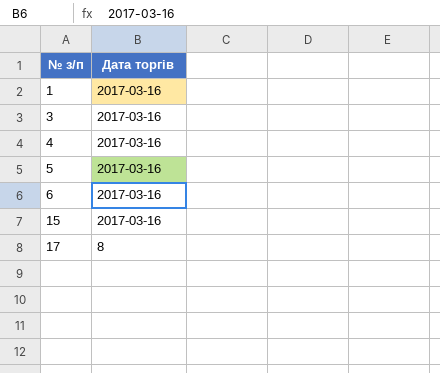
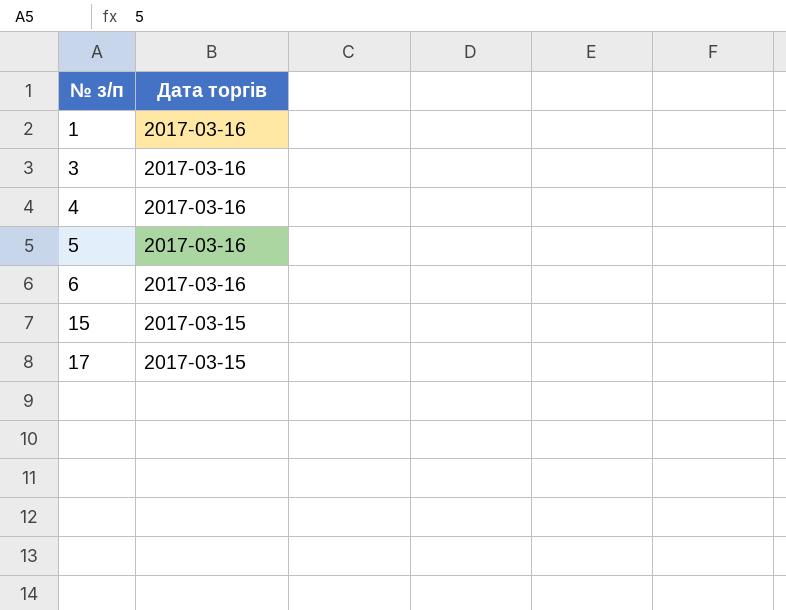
15 | Дата торгів: 2017-03-16 -> 2017-03-15
17 | Дата торгів: 8 -> 2017-03-15

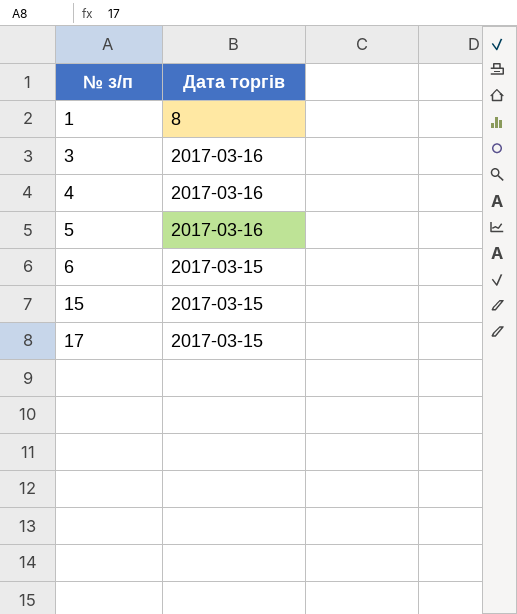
1 | Дата торгів: 2017-03-16 -> 8
6 | Дата торгів: 2017-03-16 -> 2017-03-15

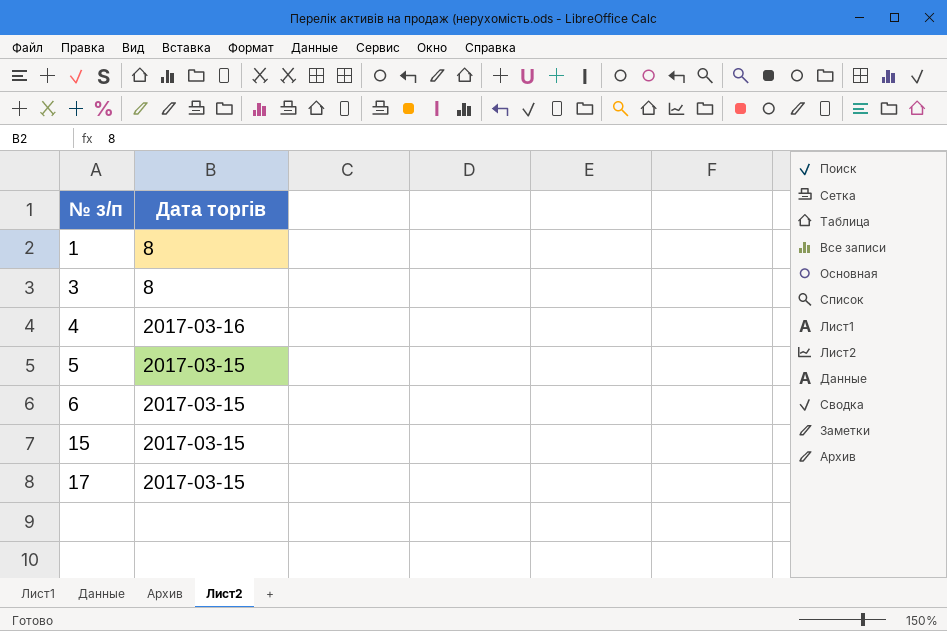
3 | Дата торгів: 2017-03-16 -> 8
5 | Дата торгів: 2017-03-16 -> 2017-03-15

